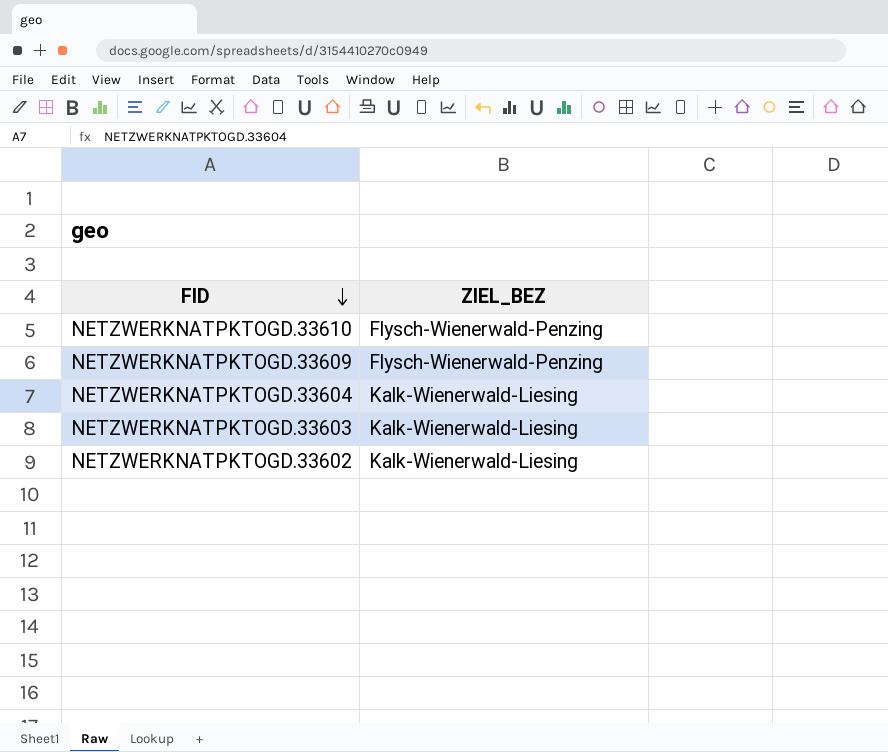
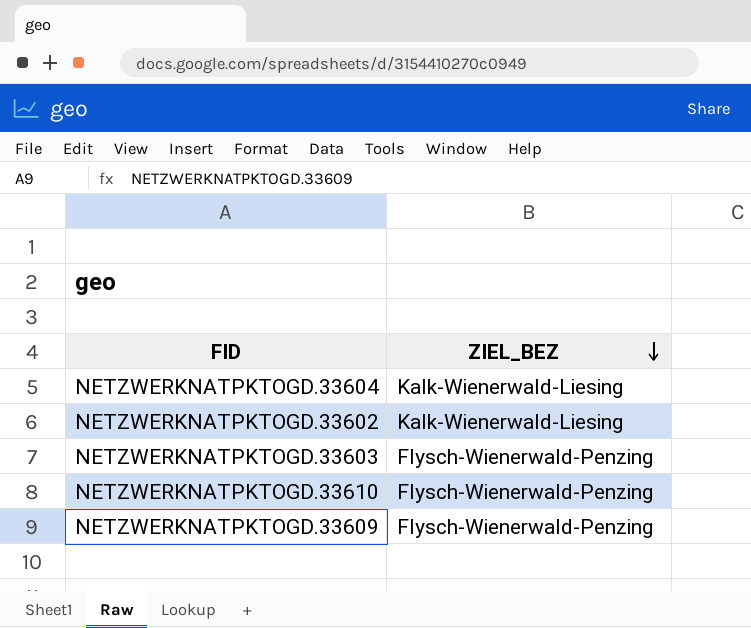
row order: FID descending -> ZIEL_BEZ descending
NETZWERKNATPKTOGD.33603 | ZIEL_BEZ: Kalk-Wienerwald-Liesing -> Flysch-Wienerwald-Penzing

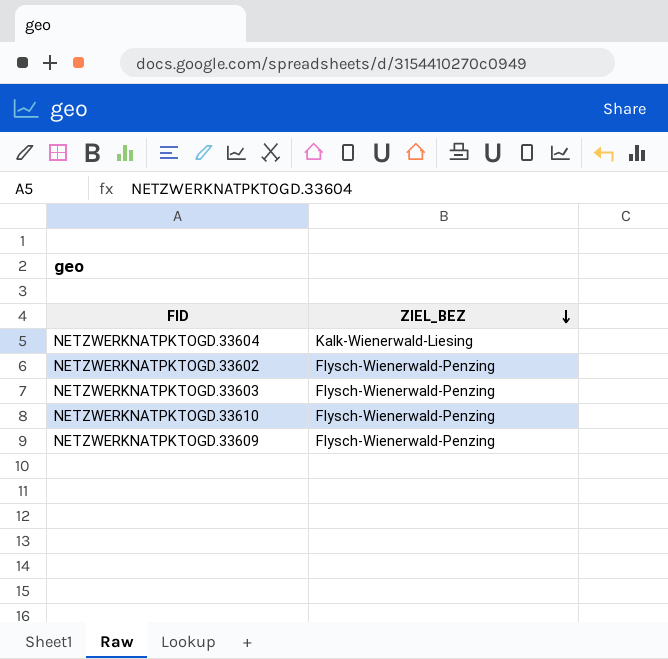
NETZWERKNATPKTOGD.33602 | ZIEL_BEZ: Kalk-Wienerwald-Liesing -> Flysch-Wienerwald-Penzing

